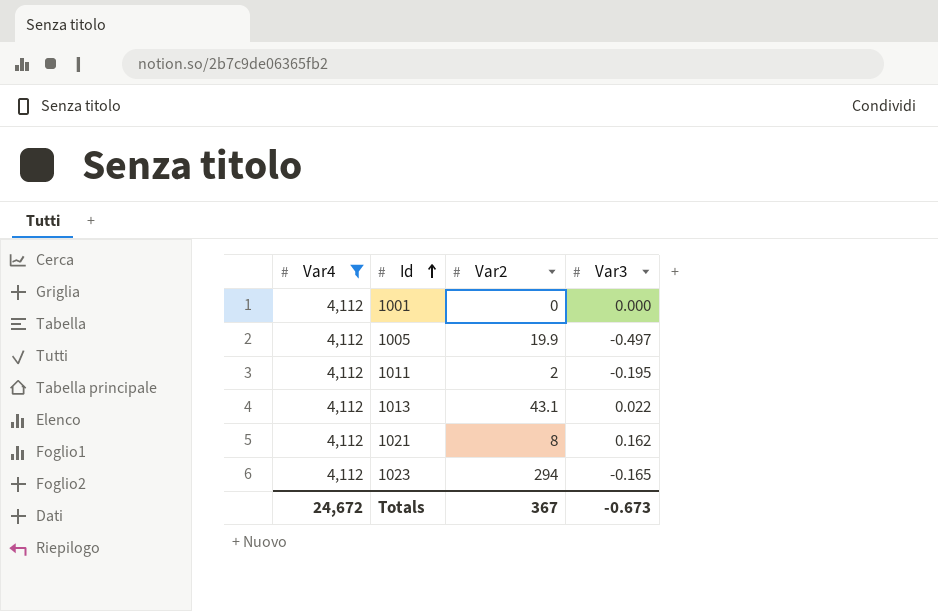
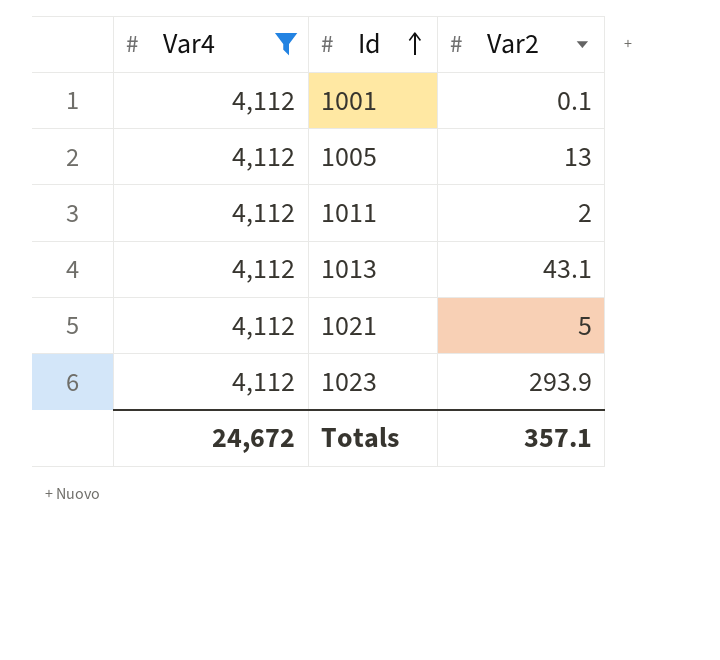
column Var3 | position: 4 -> none
1001 | Var2: 0 -> 0.1
1005 | Var2: 19.9 -> 13
1021 | Var2: 8 -> 5
1023 | Var2: 294 -> 293.9
Totals | Var2: 367 -> 357.1

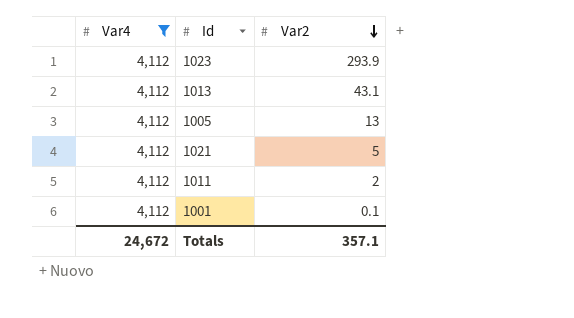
row order: Id ascending -> Var2 descending

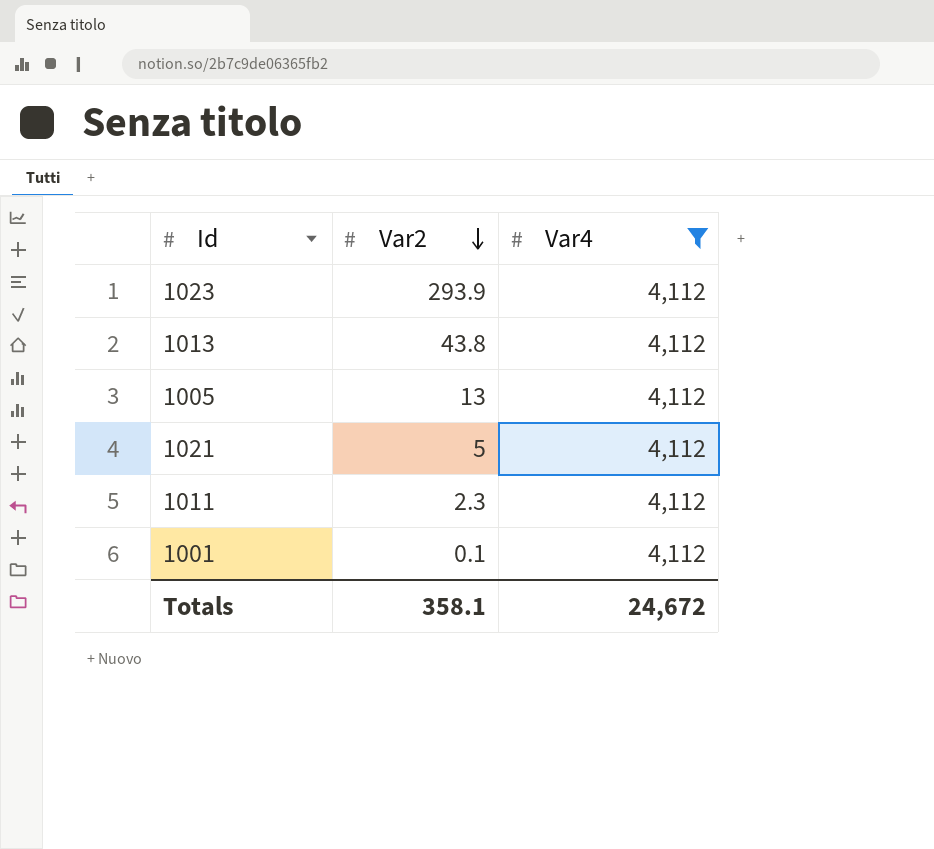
column Var4 | position: 1 -> 3
1013 | Var2: 43.1 -> 43.8
1011 | Var2: 2 -> 2.3
Totals | Var2: 357.1 -> 358.1

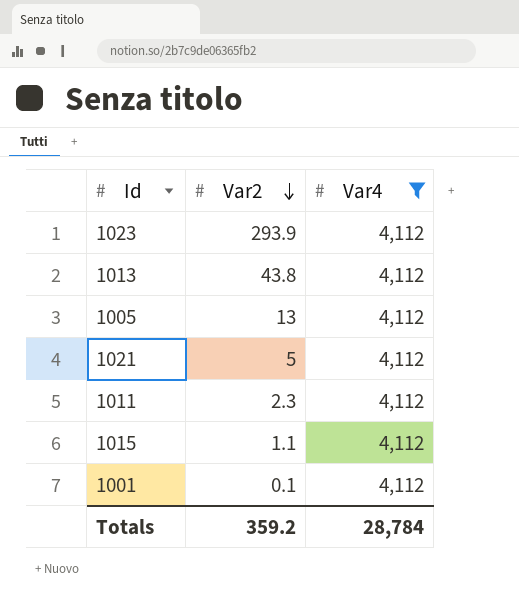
row 1015: none -> 1.1 | 4,112
Totals | Var2: 358.1 -> 359.2
Totals | Var4: 24,672 -> 28,784

